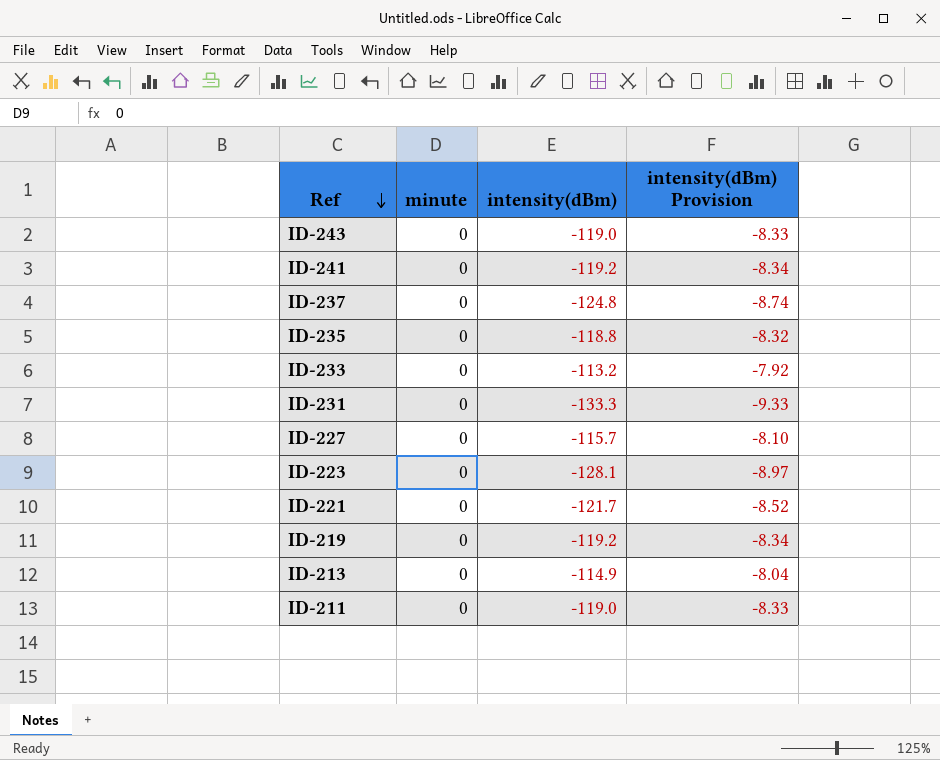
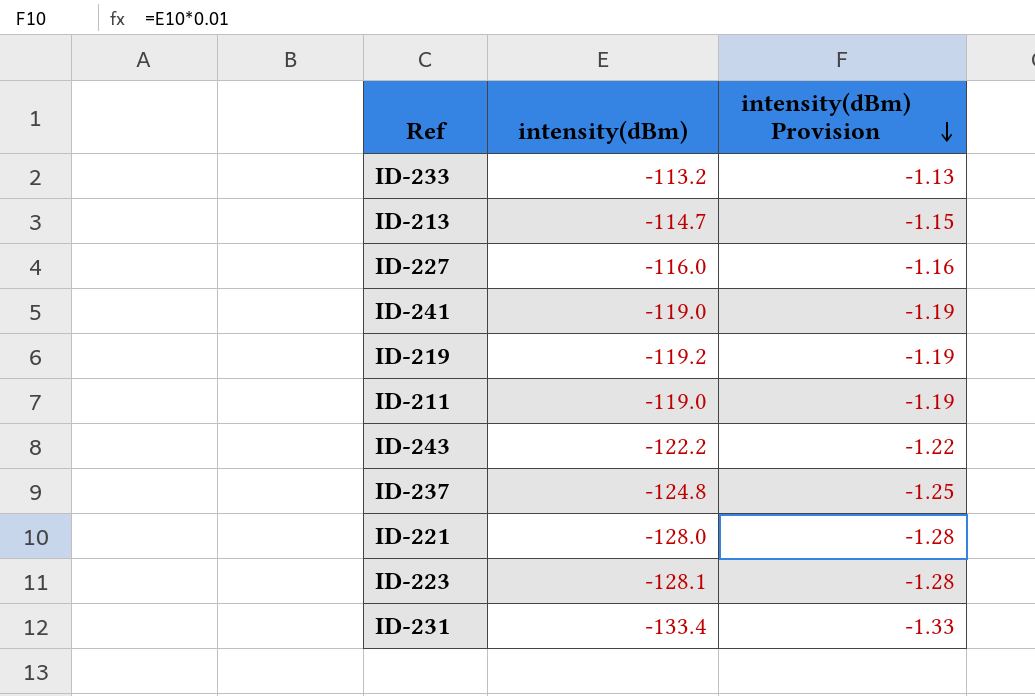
row order: Ref descending -> intensity(dBm) Provision descending
column minute | position: 2 -> none
column intensity(dBm) Provision | formula: [intensity(dBm)] * 0.07 -> [intensity(dBm)] * 0.01
row ID-235: 0 | -118.8 | -8.32 -> none
ID-213 | intensity(dBm): -114.9 -> -114.7
ID-227 | intensity(dBm): -115.7 -> -116.0
ID-241 | intensity(dBm): -119.2 -> -119.0
ID-243 | intensity(dBm): -119.0 -> -122.2
ID-221 | intensity(dBm): -121.7 -> -128.0
ID-231 | intensity(dBm): -133.3 -> -133.4

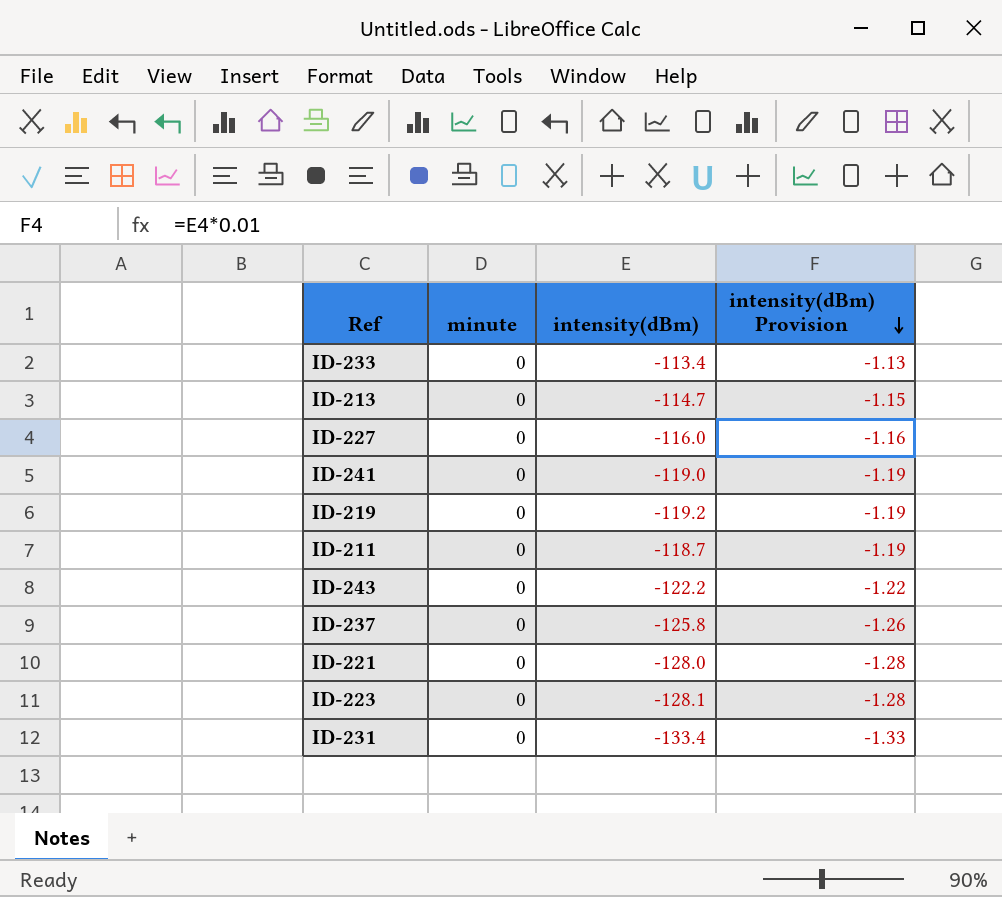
column minute | position: none -> 2
ID-233 | intensity(dBm): -113.2 -> -113.4
ID-211 | intensity(dBm): -119.0 -> -118.7
ID-237 | intensity(dBm): -124.8 -> -125.8
ID-237 | intensity(dBm) Provision: -1.25 -> -1.26

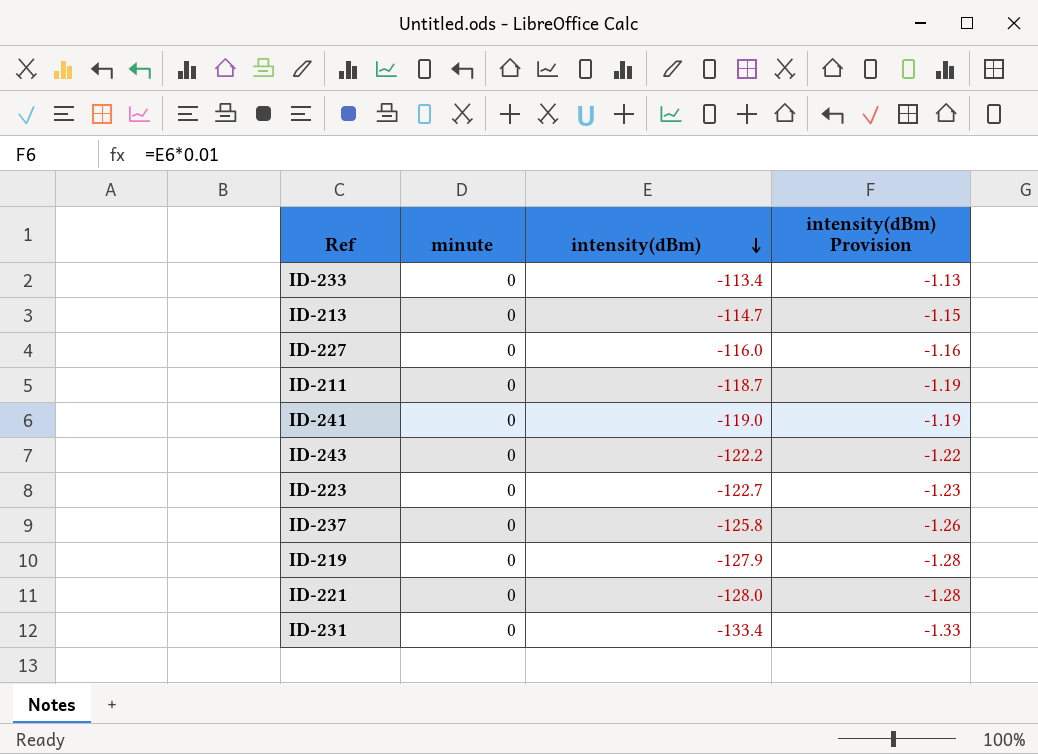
row order: intensity(dBm) Provision descending -> intensity(dBm) descending
ID-223 | intensity(dBm): -128.1 -> -122.7
ID-223 | intensity(dBm) Provision: -1.28 -> -1.23
ID-219 | intensity(dBm): -119.2 -> -127.9
ID-219 | intensity(dBm) Provision: -1.19 -> -1.28

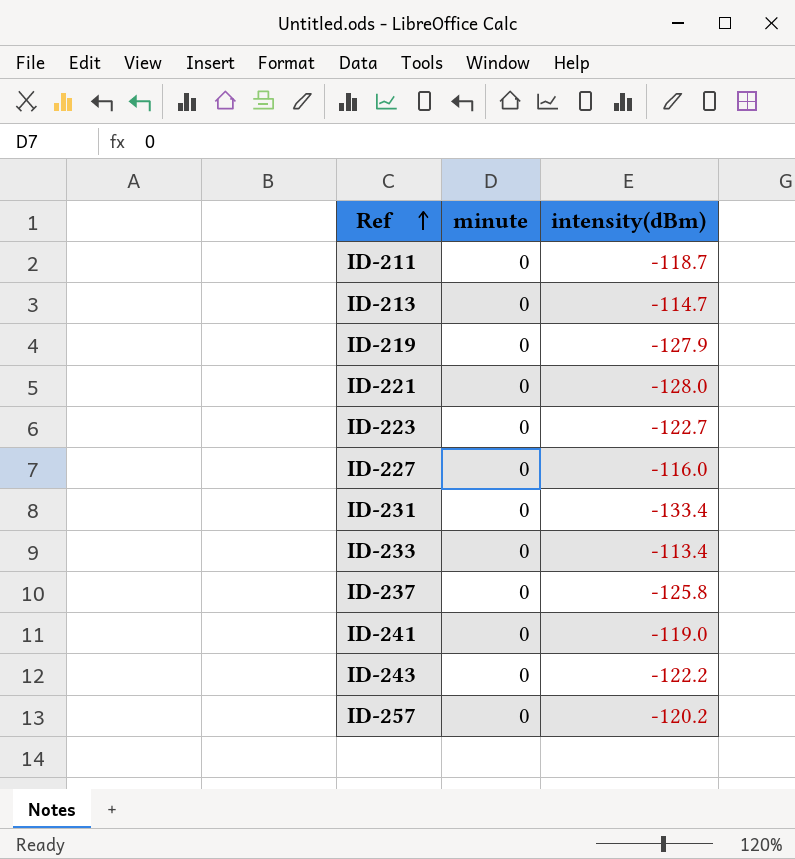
row order: intensity(dBm) descending -> Ref ascending
column intensity(dBm) Provision | formula: [intensity(dBm)] * 0.01 -> none
row ID-257: none -> 0 | -120.2

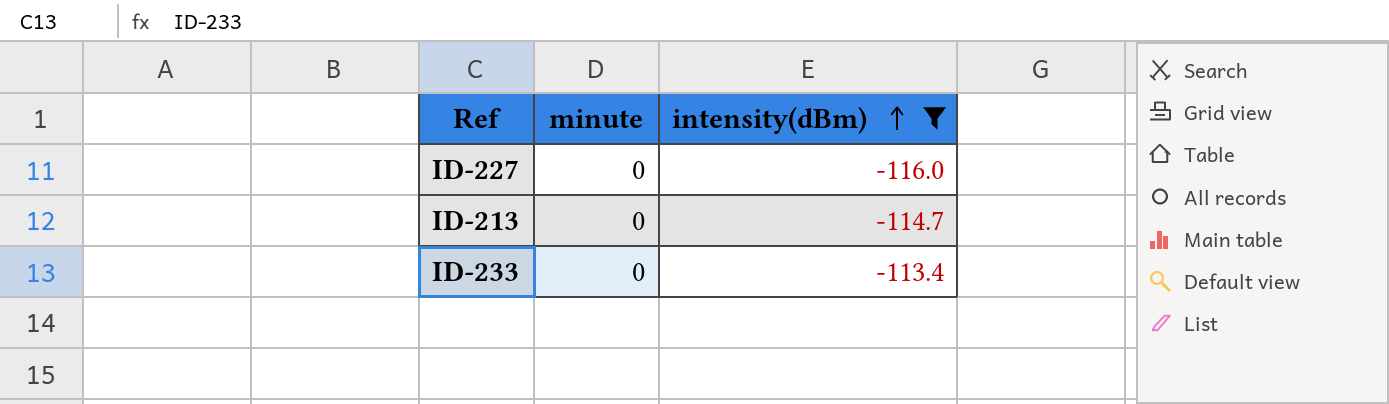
filter: none -> intensity(dBm) >= -116.0
row order: Ref ascending -> intensity(dBm) ascending

